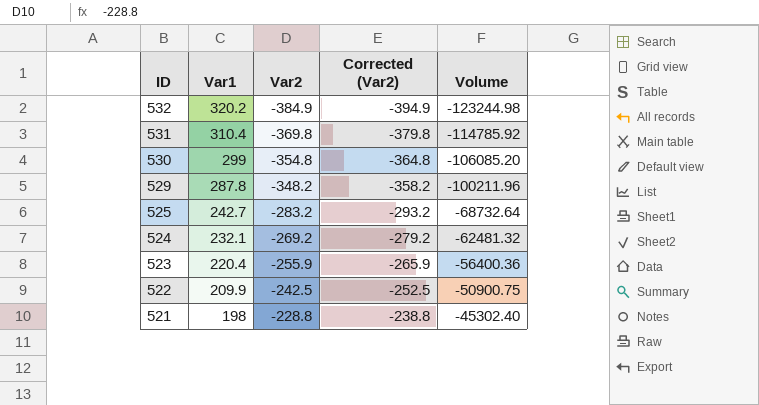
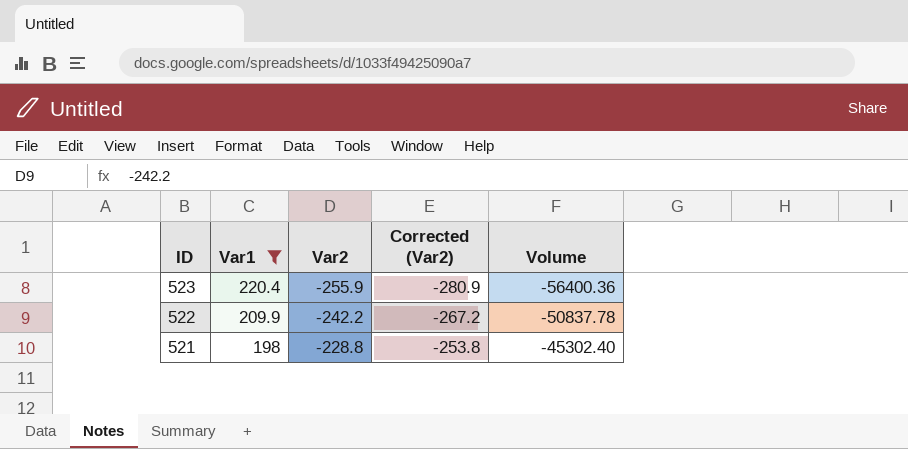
filter: none -> Var1 <= 220.4
column Corrected (Var2) | formula: [Var2] - 10 -> [Var2] - 25
522 | Var2: -242.5 -> -242.2
522 | Volume: -50900.75 -> -50837.78

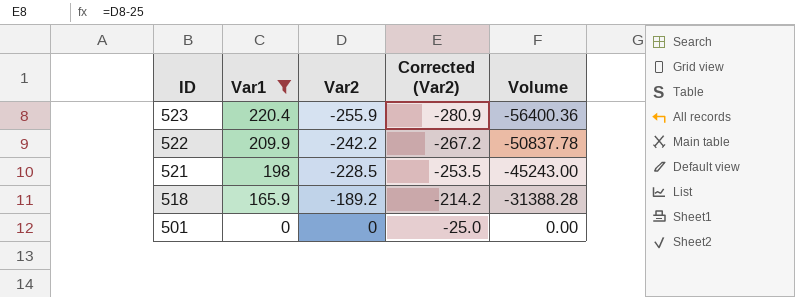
521 | Var2: -228.8 -> -228.5
521 | Corrected (Var2): -253.8 -> -253.5
521 | Volume: -45302.40 -> -45243.00
row 518: none -> 165.9 | -189.2 | -214.2 | -31388.28
row 501: none -> 0 | 0 | -25.0 | 0.00

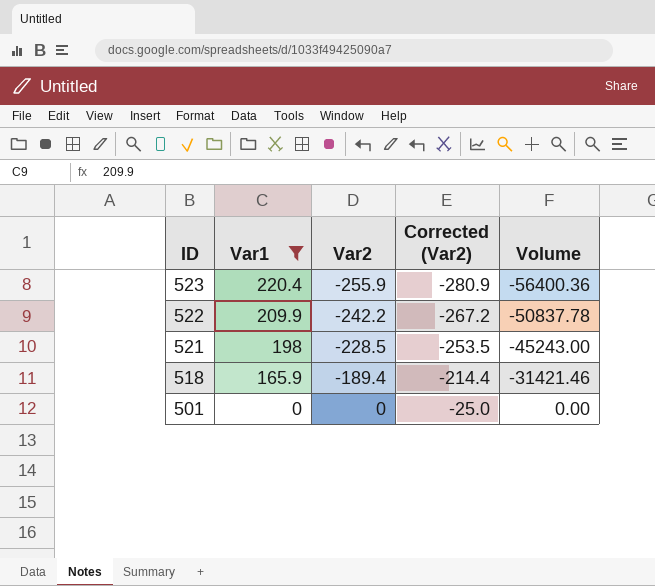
518 | Var2: -189.2 -> -189.4
518 | Corrected (Var2): -214.2 -> -214.4
518 | Volume: -31388.28 -> -31421.46

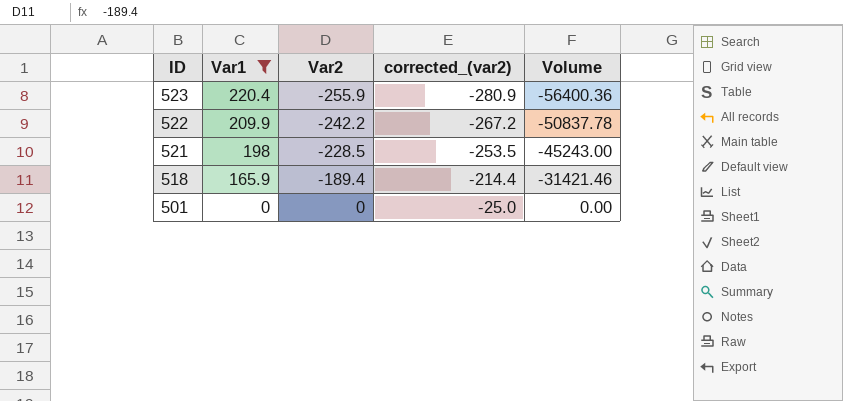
column name: Corrected (Var2) -> corrected_(var2)

